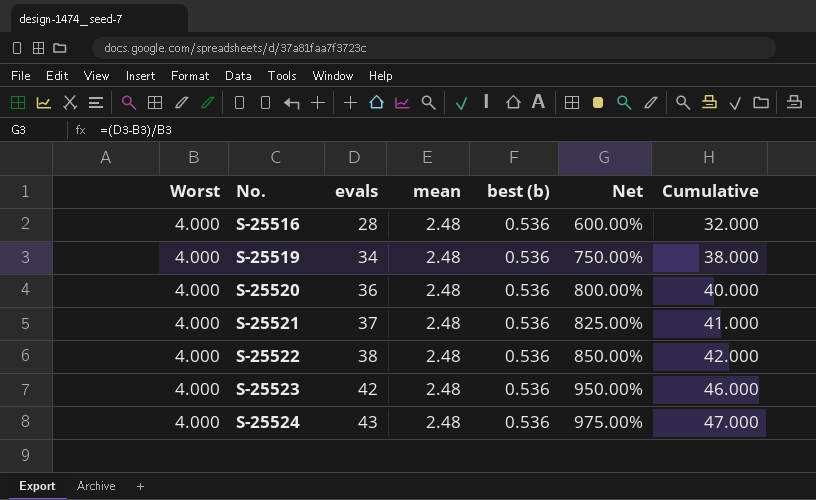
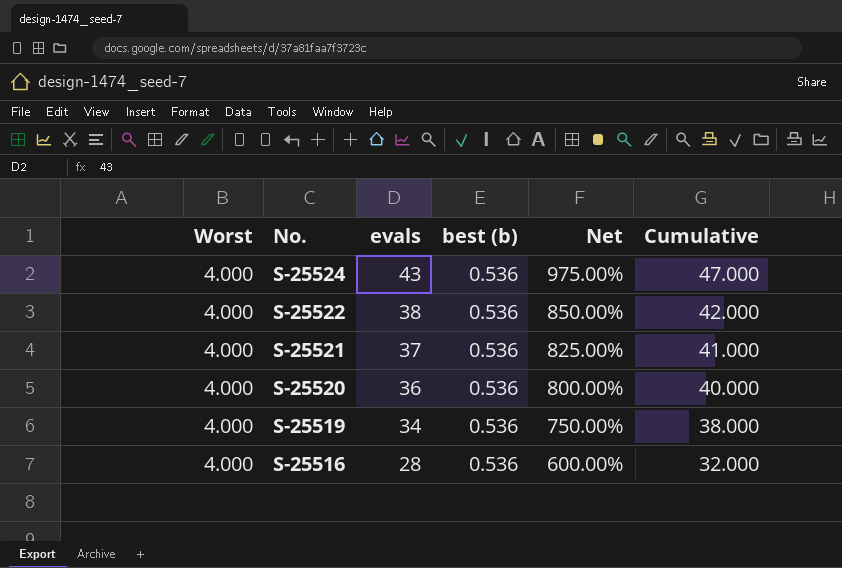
row order: No. ascending -> No. descending
column mean | position: 4 -> none
row S-25523: 4.000 | 42 | 2.48 | 0.536 | 950.00% | 46.000 -> none

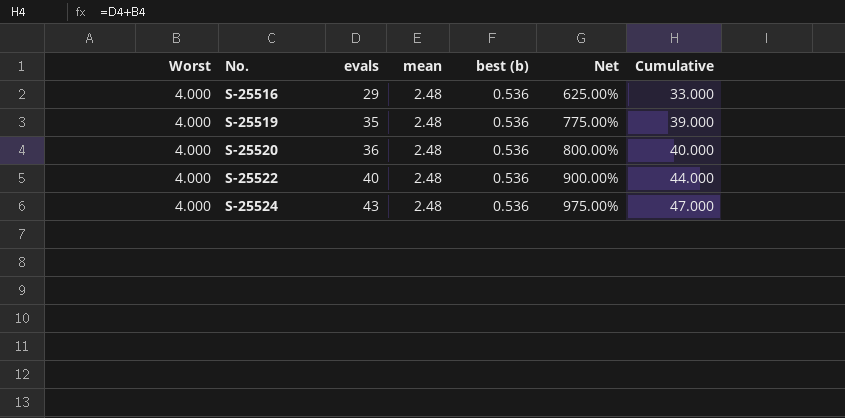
row order: No. descending -> No. ascending
column mean | position: none -> 4
row S-25521: 4.000 | 37 | 0.536 | 825.00% | 41.000 -> none
S-25516 | evals: 28 -> 29
S-25516 | Net: 600.00% -> 625.00%
S-25516 | Cumulative: 32.000 -> 33.000
S-25519 | evals: 34 -> 35
S-25519 | Net: 750.00% -> 775.00%
S-25519 | Cumulative: 38.000 -> 39.000
S-25522 | evals: 38 -> 40
S-25522 | Net: 850.00% -> 900.00%
S-25522 | Cumulative: 42.000 -> 44.000

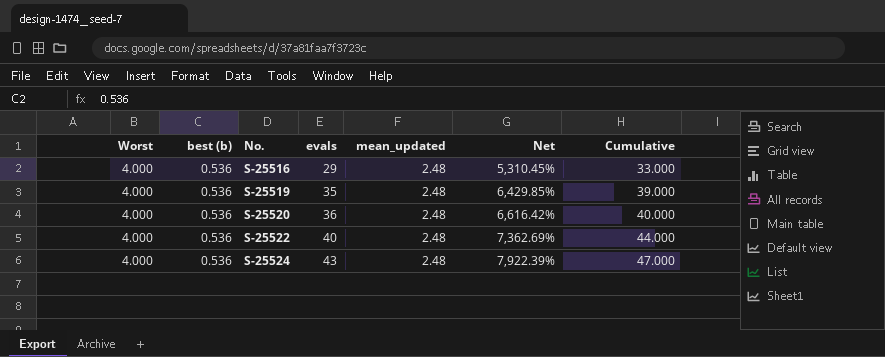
column best (b) | position: 5 -> 2
column name: mean -> mean_updated
column Net | formula: ([evals] - [Worst]) / [Worst] -> ([evals] - [best (b)]) / [best (b)]

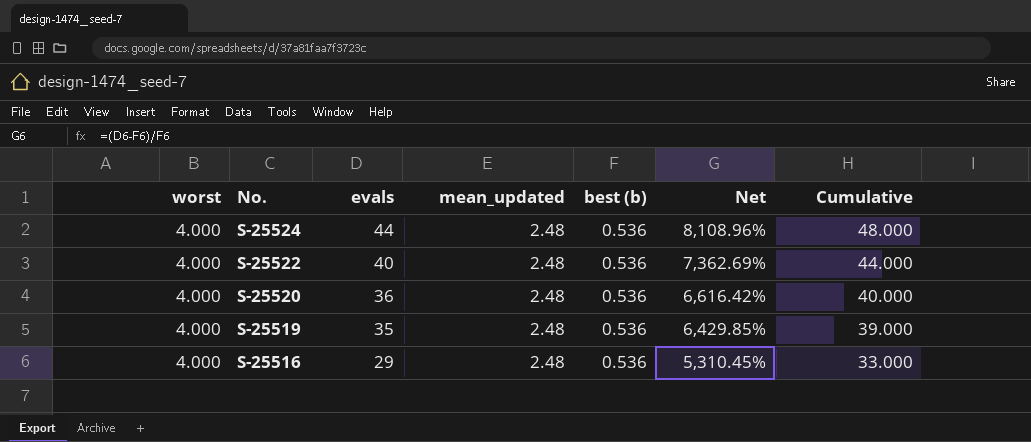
row order: No. ascending -> No. descending
column name: Worst -> worst
column best (b) | position: 2 -> 5
S-25524 | evals: 43 -> 44
S-25524 | Net: 7,922.39% -> 8,108.96%
S-25524 | Cumulative: 47.000 -> 48.000

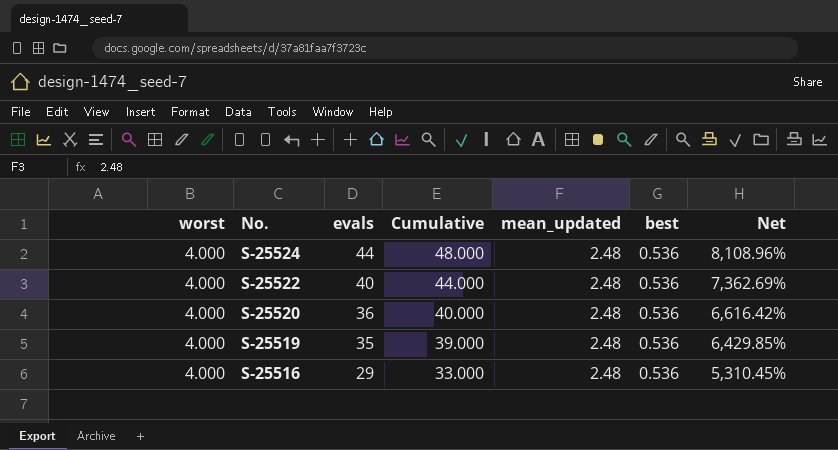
column Cumulative | position: 7 -> 4
column name: best (b) -> best

